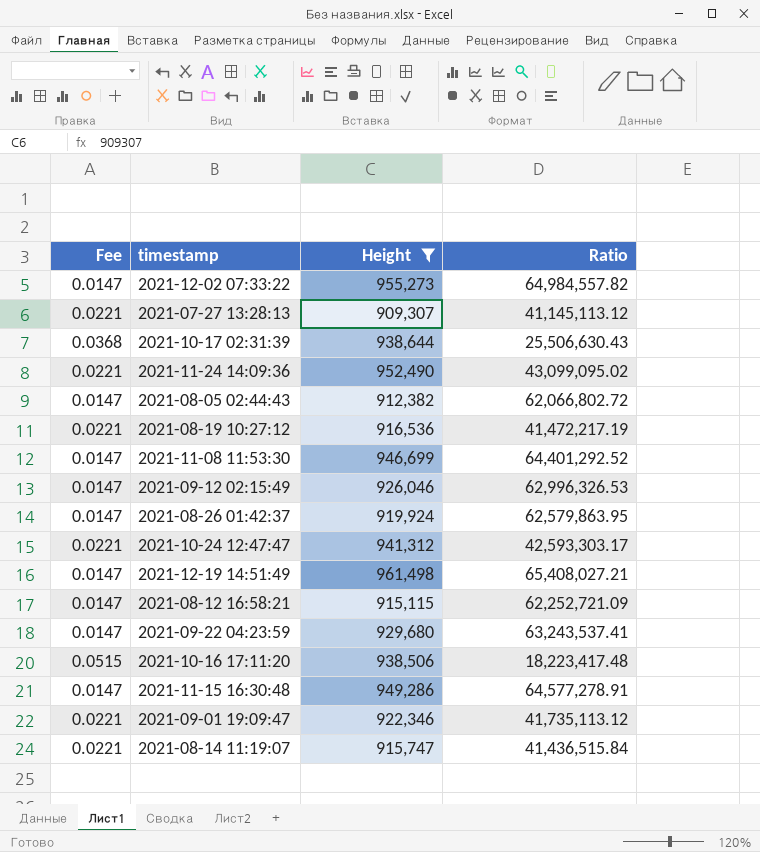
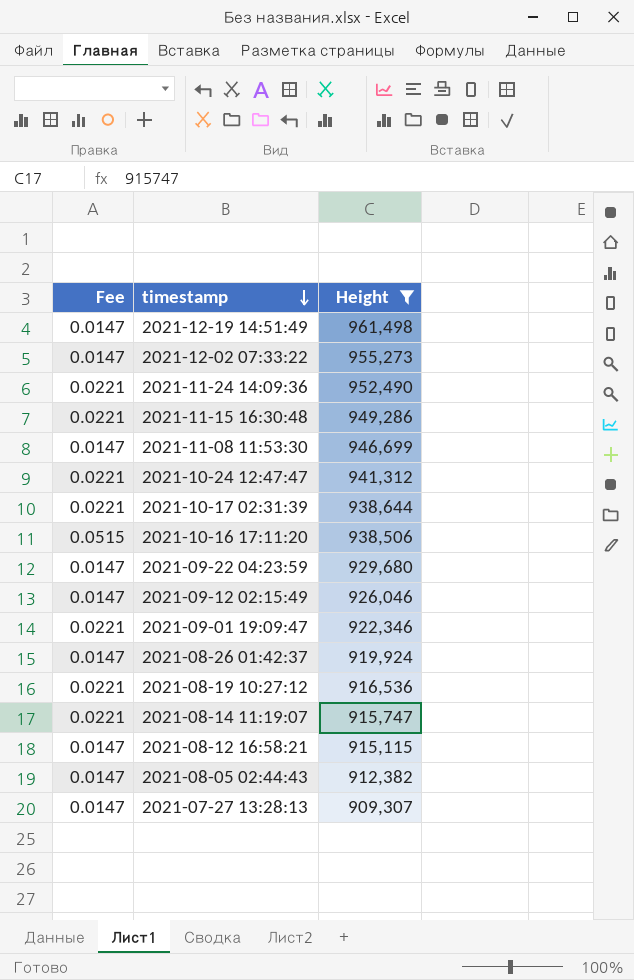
row order: none -> timestamp descending
column Ratio | formula: [Height] / [Fee] -> none
2021-11-15 16:30:48 | Fee: 0.0147 -> 0.0221
2021-10-17 02:31:39 | Fee: 0.0368 -> 0.0221
2021-07-27 13:28:13 | Fee: 0.0221 -> 0.0147

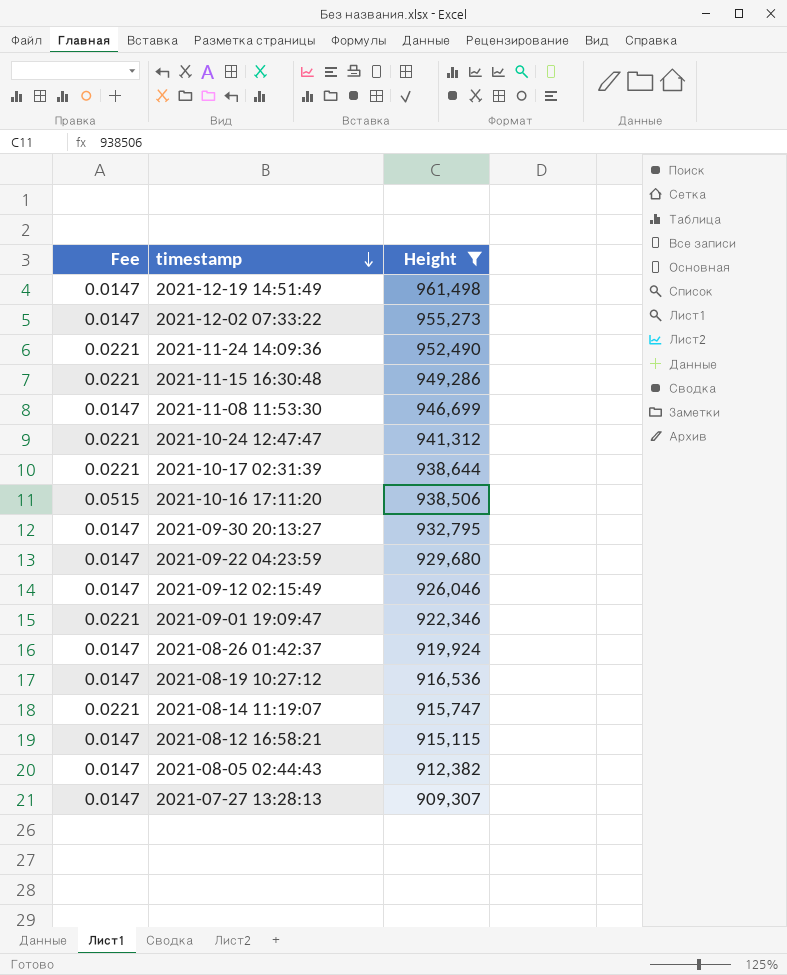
row 2021-09-30 20:13:27: none -> 0.0147 | 932,795
2021-08-19 10:27:12 | Fee: 0.0221 -> 0.0147

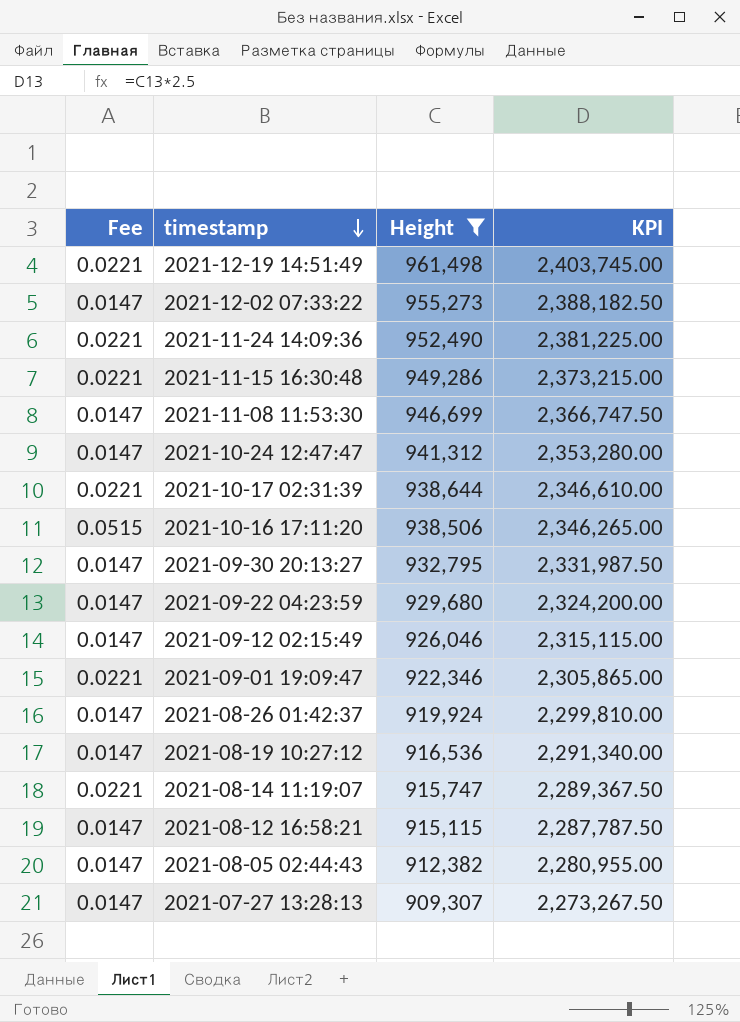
column KPI | formula: none -> [Height] * 2.5
2021-12-19 14:51:49 | Fee: 0.0147 -> 0.0221
2021-10-24 12:47:47 | Fee: 0.0221 -> 0.0147

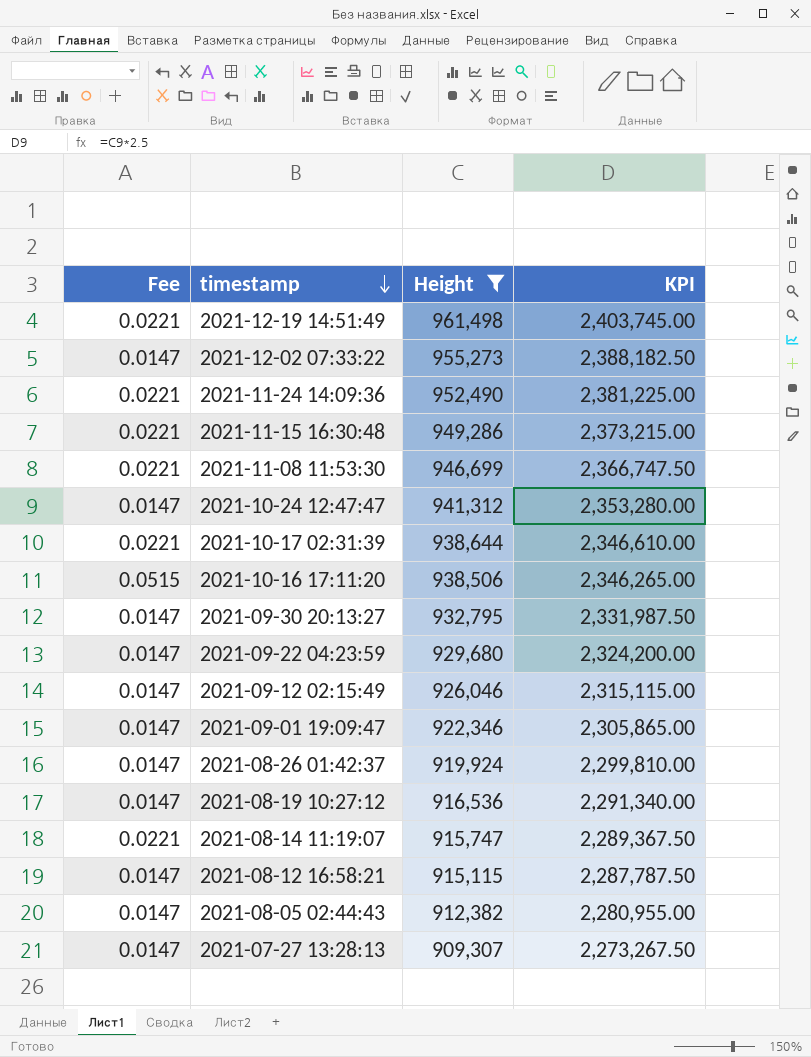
2021-11-08 11:53:30 | Fee: 0.0147 -> 0.0221
2021-09-01 19:09:47 | Fee: 0.0221 -> 0.0147

